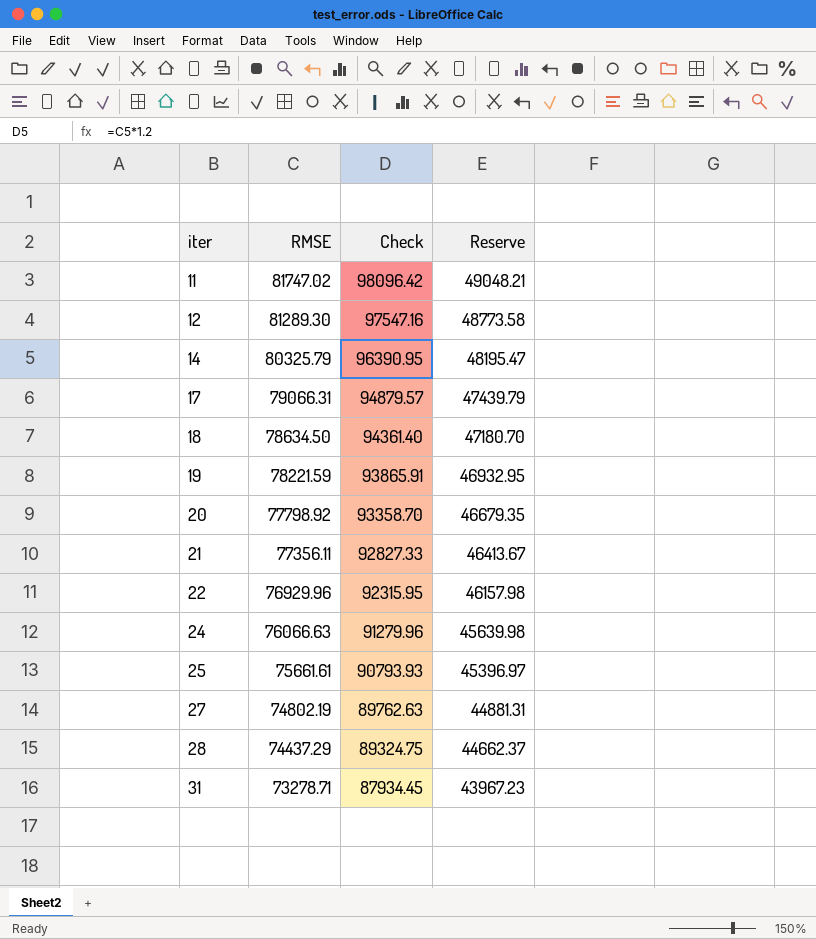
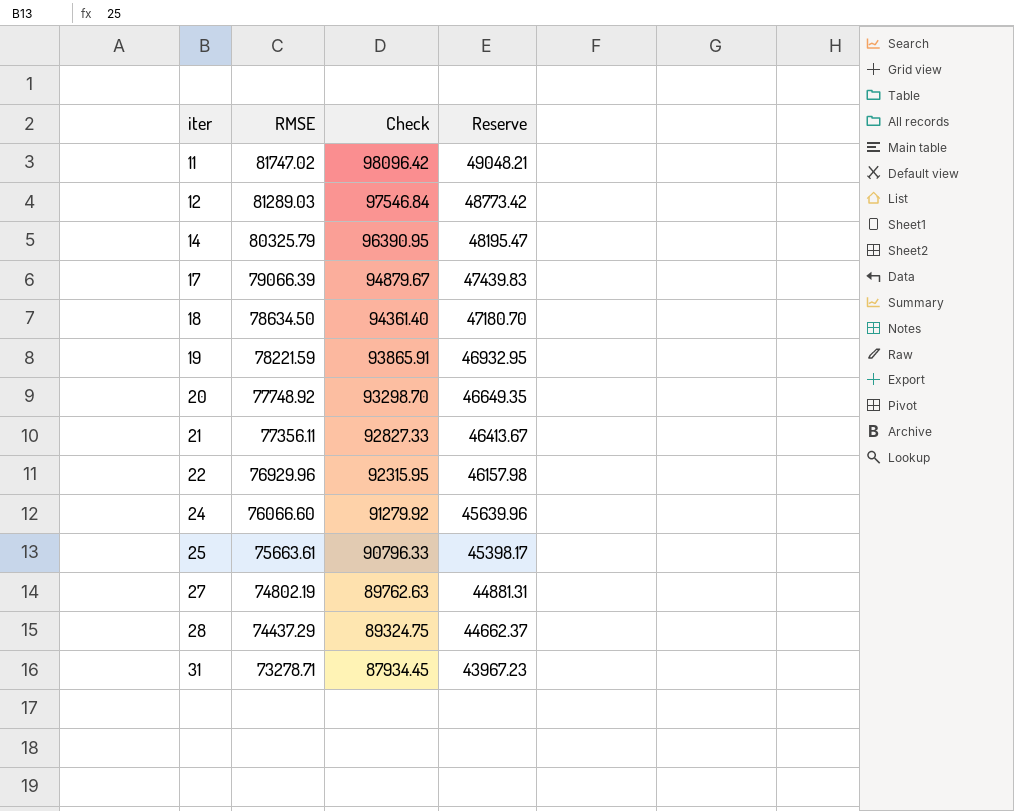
12 | RMSE: 81289.30 -> 81289.03
12 | Check: 97547.16 -> 97546.84
12 | Reserve: 48773.58 -> 48773.42
17 | RMSE: 79066.31 -> 79066.39
17 | Check: 94879.57 -> 94879.67
17 | Reserve: 47439.79 -> 47439.83
20 | RMSE: 77798.92 -> 77748.92
20 | Check: 93358.70 -> 93298.70
20 | Reserve: 46679.35 -> 46649.35
24 | RMSE: 76066.63 -> 76066.60
24 | Check: 91279.96 -> 91279.92
24 | Reserve: 45639.98 -> 45639.96
25 | RMSE: 75661.61 -> 75663.61
25 | Check: 90793.93 -> 90796.33
25 | Reserve: 45396.97 -> 45398.17

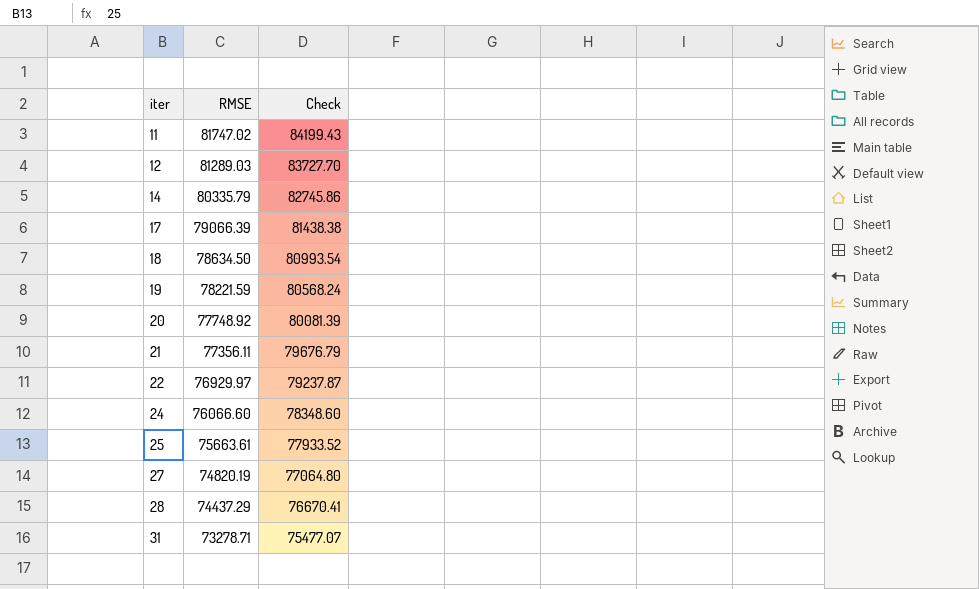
column Reserve | formula: [RMSE] * 0.6 -> none
column Check | formula: [RMSE] * 1.2 -> [RMSE] * 1.03
14 | RMSE: 80325.79 -> 80335.79
22 | RMSE: 76929.96 -> 76929.97
27 | RMSE: 74802.19 -> 74820.19

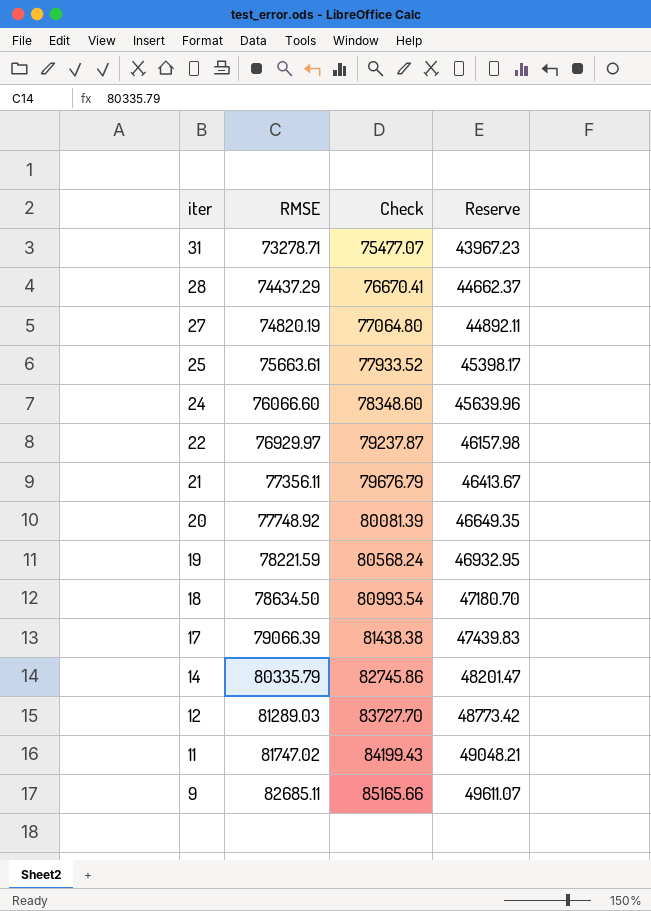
row order: iter ascending -> iter descending
column Reserve | formula: none -> [RMSE] * 0.6
row 9: none -> 82685.11 | 85165.66 | 49611.07

